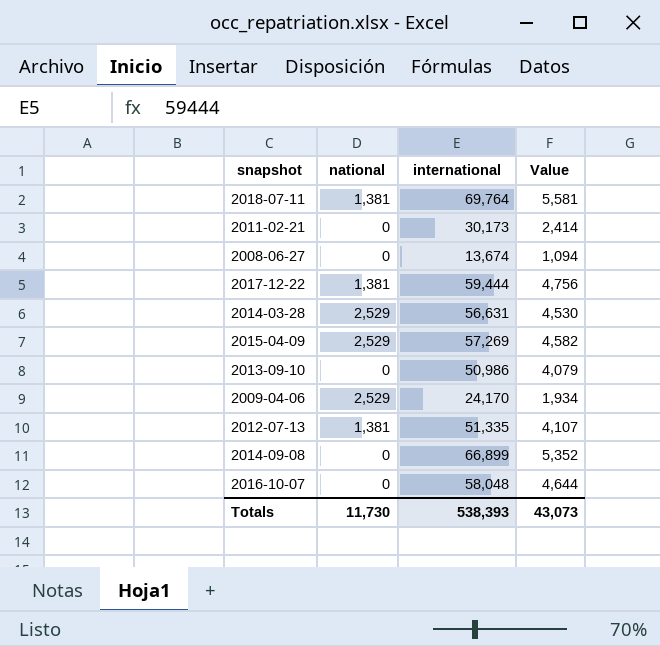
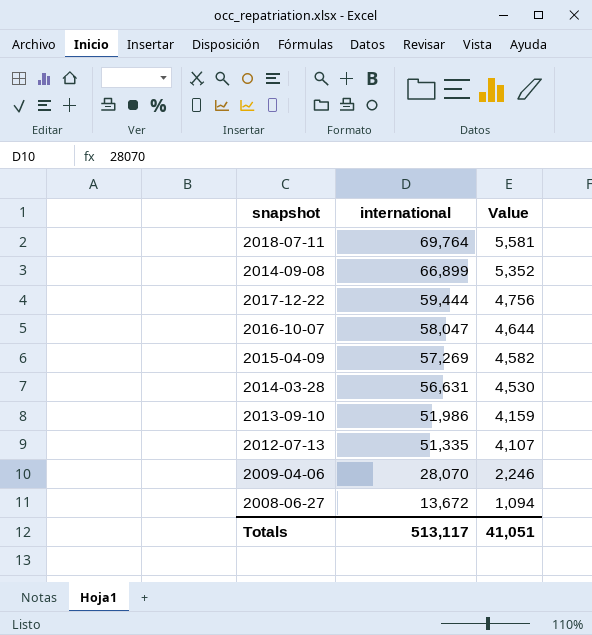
row order: none -> international descending
column national | position: 2 -> none
row 2011-02-21: 0 | 30,173 | 2,414 -> none
2016-10-07 | international: 58,048 -> 58,047
2013-09-10 | international: 50,986 -> 51,986
2013-09-10 | Value: 4,079 -> 4,159
2009-04-06 | international: 24,170 -> 28,070
2009-04-06 | Value: 1,934 -> 2,246
2008-06-27 | international: 13,674 -> 13,672
Totals | international: 538,393 -> 513,117
Totals | Value: 43,073 -> 41,051

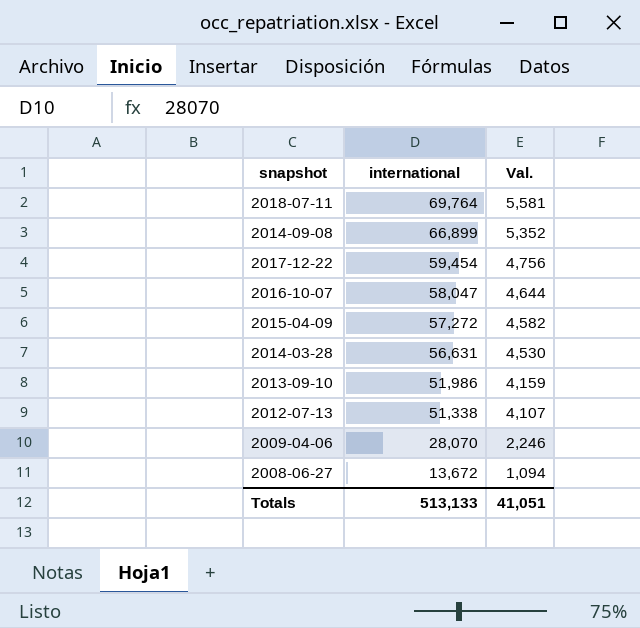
column name: Value -> Val.
2017-12-22 | international: 59,444 -> 59,454
2015-04-09 | international: 57,269 -> 57,272
2012-07-13 | international: 51,335 -> 51,338
Totals | international: 513,117 -> 513,133

